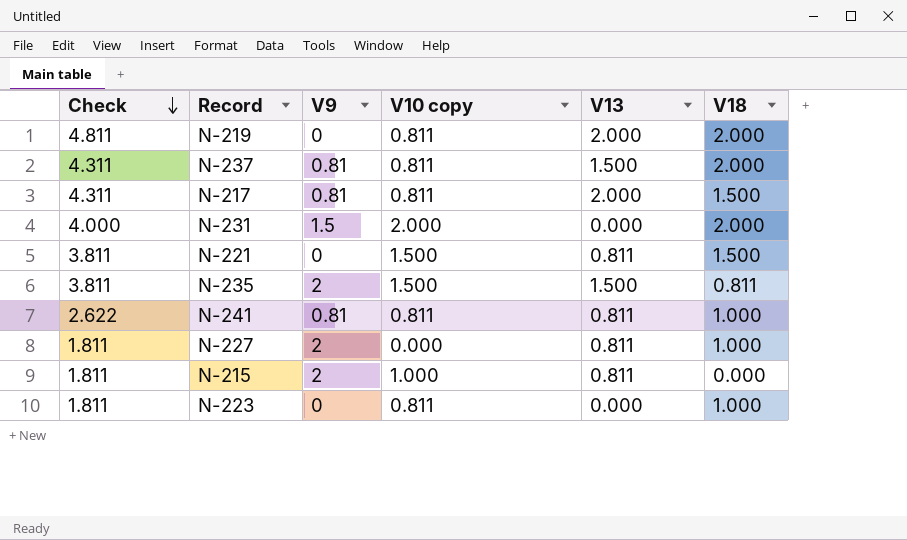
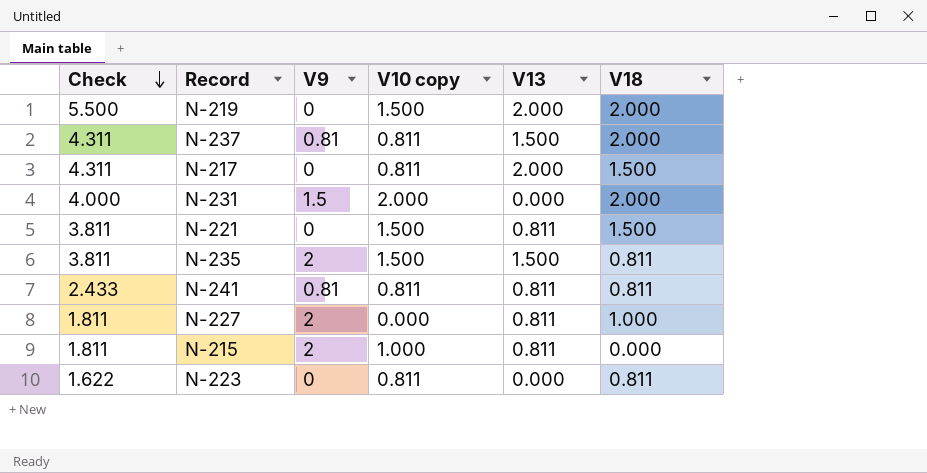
N-219 | Check: 4.811 -> 5.500
N-219 | V10 copy: 0.811 -> 1.500
N-217 | V9: 0.81 -> 0
N-241 | Check: 2.622 -> 2.433
N-241 | V18: 1.000 -> 0.811
N-223 | Check: 1.811 -> 1.622
N-223 | V18: 1.000 -> 0.811

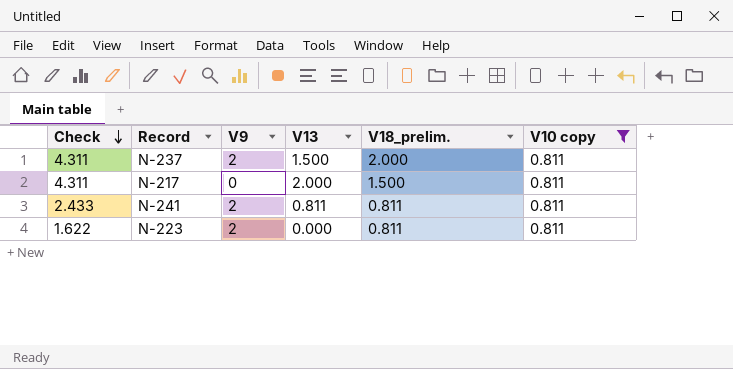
filter: none -> V10 copy = 0.811
column name: V18 -> V18_prelim.
column V10 copy | position: 4 -> 6
N-237 | V9: 0.81 -> 2
N-241 | V9: 0.81 -> 2
N-223 | V9: 0 -> 2

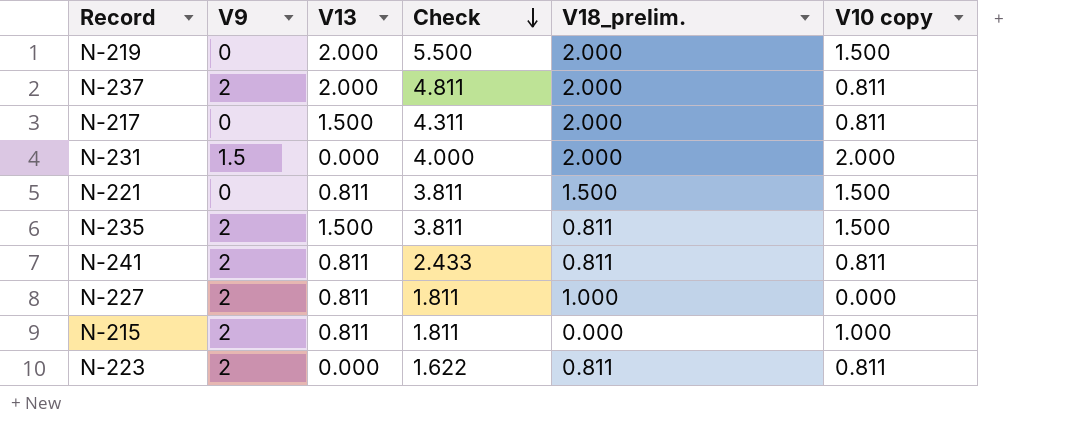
filter: V10 copy = 0.811 -> none
column Check | position: 1 -> 4
N-237 | V13: 1.500 -> 2.000
N-237 | Check: 4.311 -> 4.811
N-217 | V13: 2.000 -> 1.500
N-217 | V18_prelim.: 1.500 -> 2.000

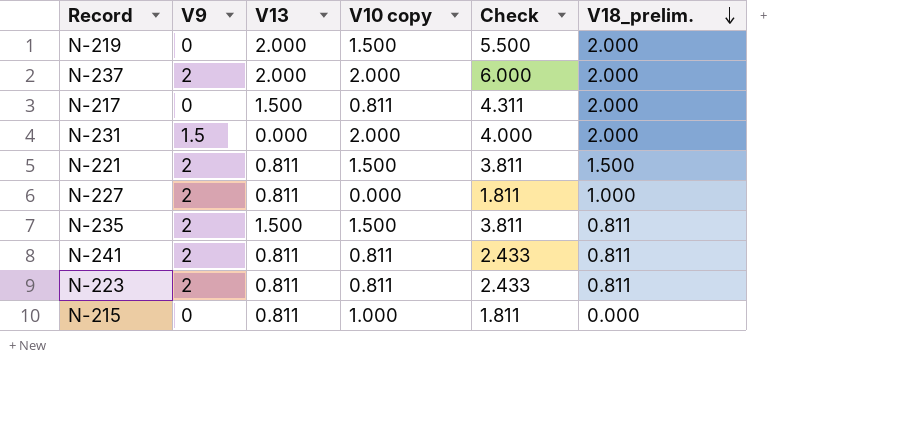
row order: Check descending -> V18_prelim. descending
column V10 copy | position: 6 -> 4
N-237 | V10 copy: 0.811 -> 2.000
N-237 | Check: 4.811 -> 6.000
N-221 | V9: 0 -> 2
N-223 | V13: 0.000 -> 0.811
N-223 | Check: 1.622 -> 2.433
N-215 | V9: 2 -> 0

